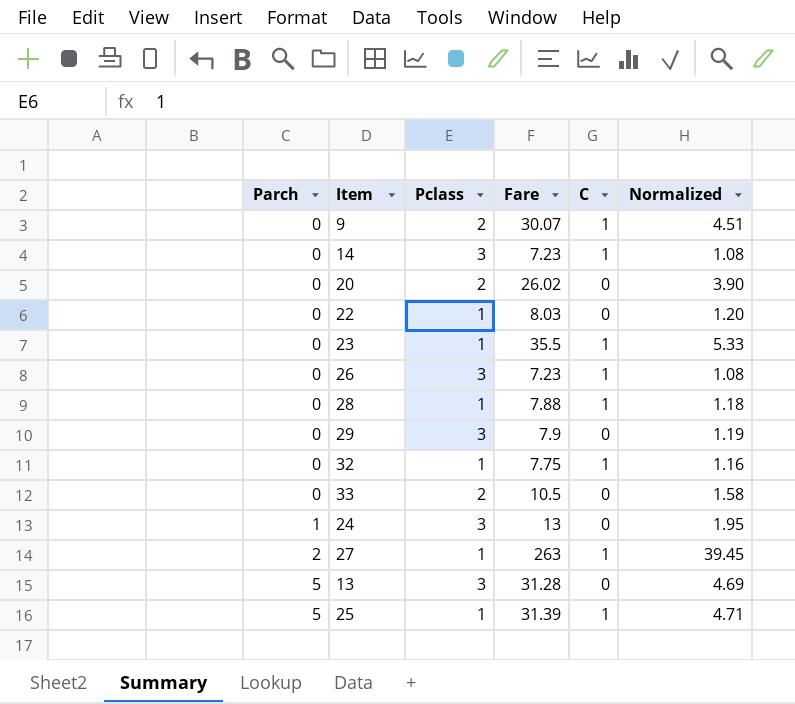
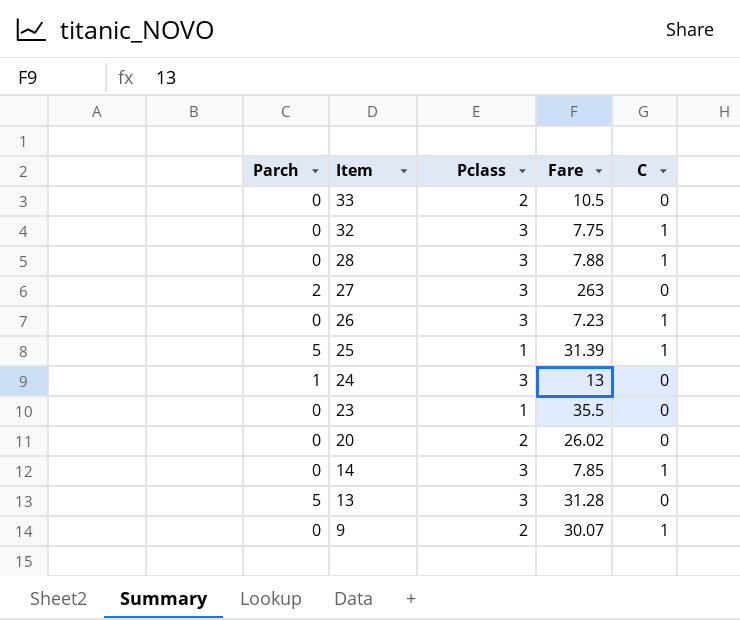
row order: Parch ascending -> Item descending
column Normalized | formula: [Fare] * 0.15 -> none
row 22: 0 | 1 | 8.03 | 0 | 1.20 -> none
row 29: 0 | 3 | 7.9 | 0 | 1.19 -> none
32 | Pclass: 1 -> 3
28 | Pclass: 1 -> 3
27 | Pclass: 1 -> 3
27 | C: 1 -> 0
23 | C: 1 -> 0
14 | Fare: 7.23 -> 7.85

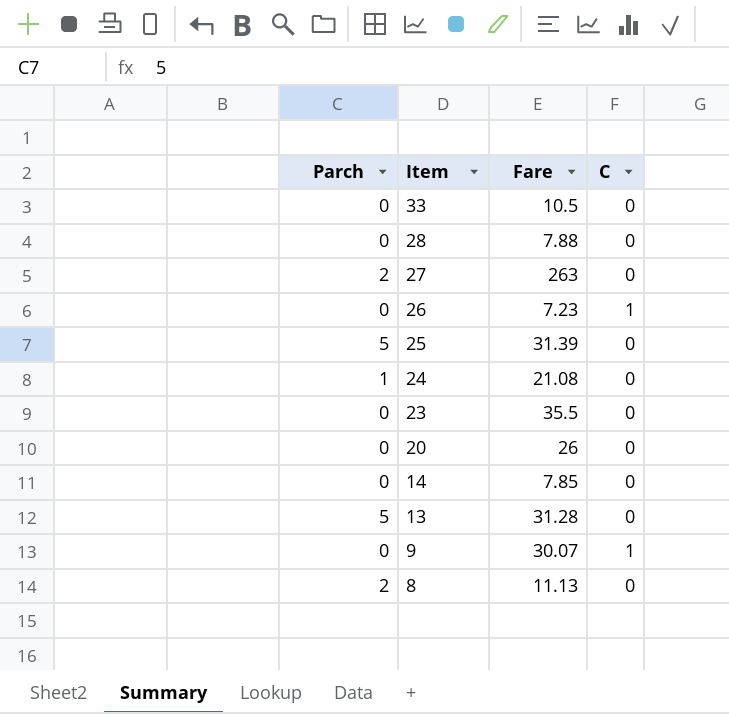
column Pclass | position: 3 -> none
row 32: 0 | 3 | 7.75 | 1 -> none
28 | C: 1 -> 0
25 | C: 1 -> 0
24 | Fare: 13 -> 21.08
20 | Fare: 26.02 -> 26
14 | C: 1 -> 0
row 8: none -> 2 | 11.13 | 0

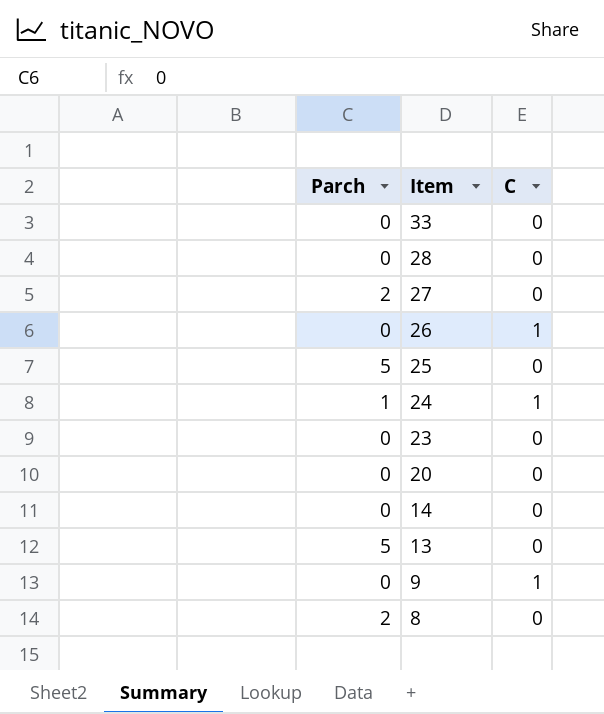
column Fare | position: 3 -> none
24 | C: 0 -> 1

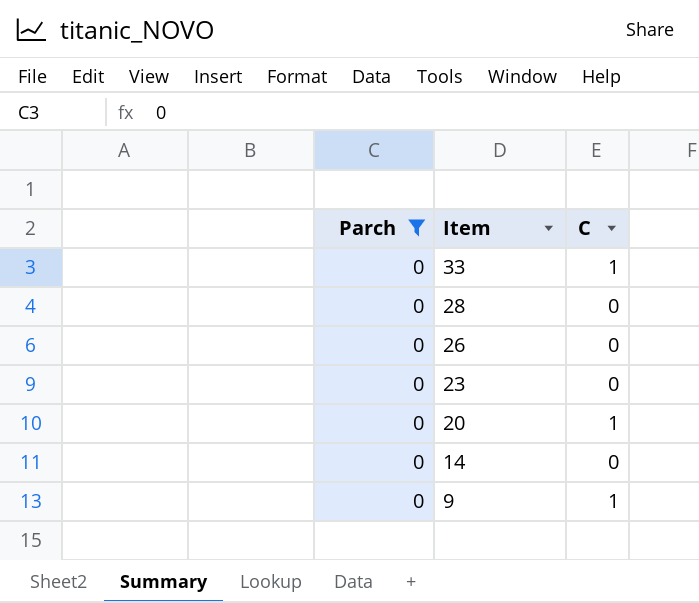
filter: none -> Parch = 0
33 | C: 0 -> 1
26 | C: 1 -> 0
20 | C: 0 -> 1

